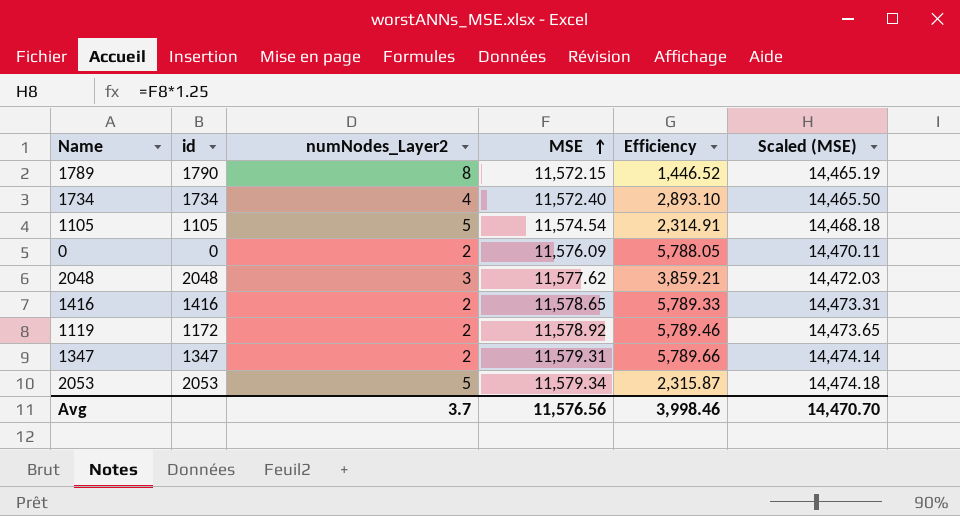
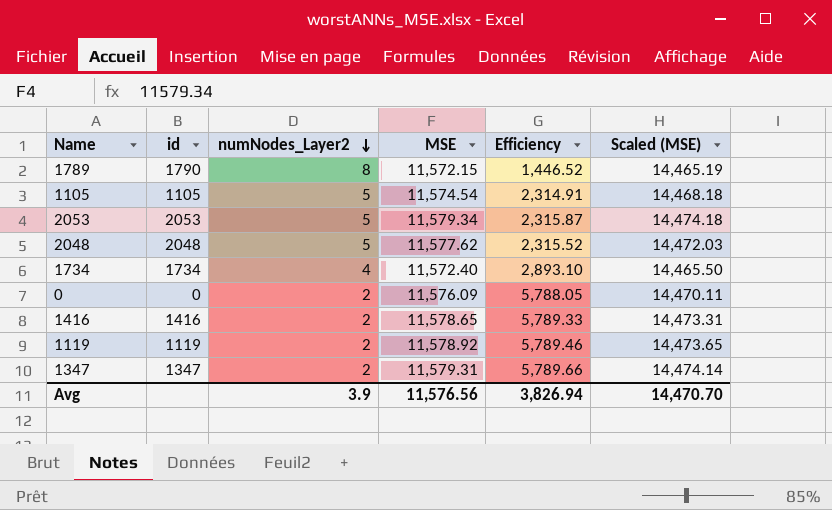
row order: MSE ascending -> numNodes_Layer2 descending
2048 | numNodes_Layer2: 3 -> 5
2048 | Efficiency: 3,859.21 -> 2,315.52
1119 | id: 1172 -> 1119
Avg | numNodes_Layer2: 3.7 -> 3.9
Avg | Efficiency: 3,998.46 -> 3,826.94

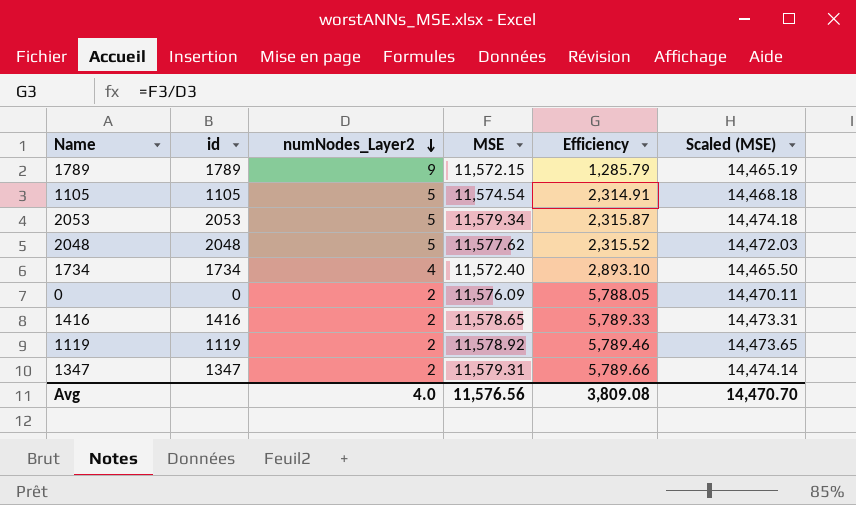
1789 | id: 1790 -> 1789
1789 | numNodes_Layer2: 8 -> 9
1789 | Efficiency: 1,446.52 -> 1,285.79
Avg | numNodes_Layer2: 3.9 -> 4.0
Avg | Efficiency: 3,826.94 -> 3,809.08

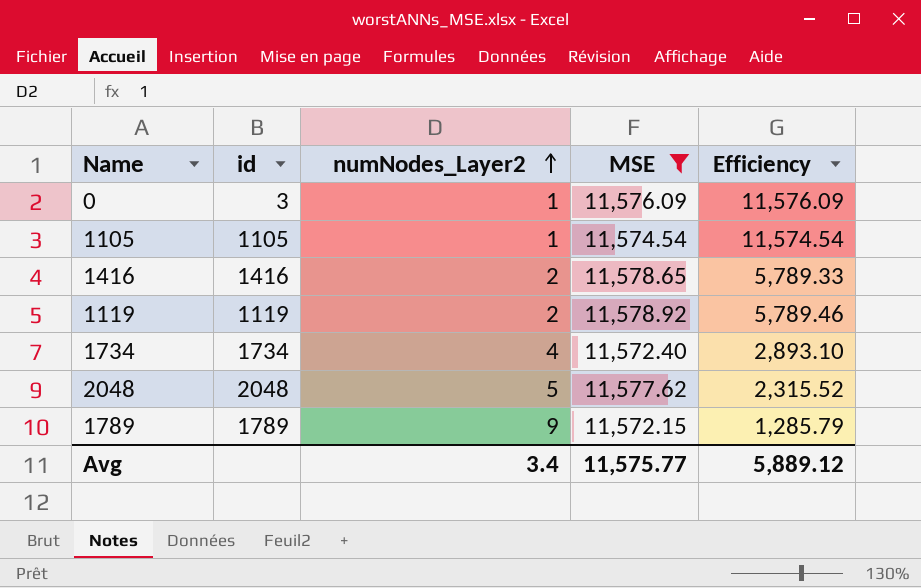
filter: none -> MSE <= 11,578.92
row order: numNodes_Layer2 descending -> numNodes_Layer2 ascending
column Scaled (MSE) | formula: [MSE] * 1.25 -> none
0 | id: 0 -> 3
0 | numNodes_Layer2: 2 -> 1
0 | Efficiency: 5,788.05 -> 11,576.09
1105 | numNodes_Layer2: 5 -> 1
1105 | Efficiency: 2,314.91 -> 11,574.54
Avg | numNodes_Layer2: 4.0 -> 3.4
Avg | MSE: 11,576.56 -> 11,575.77
Avg | Efficiency: 3,809.08 -> 5,889.12

